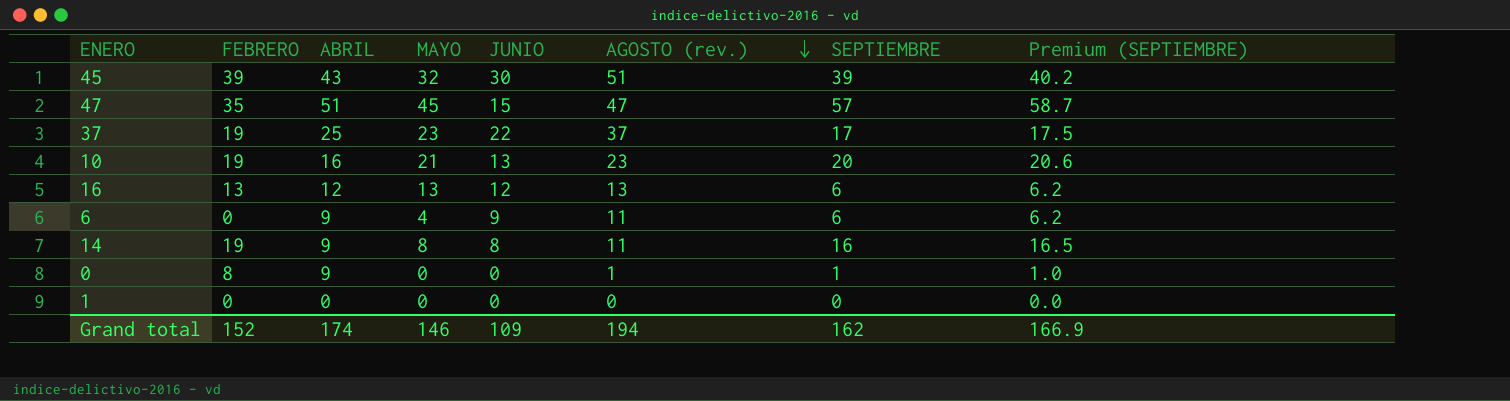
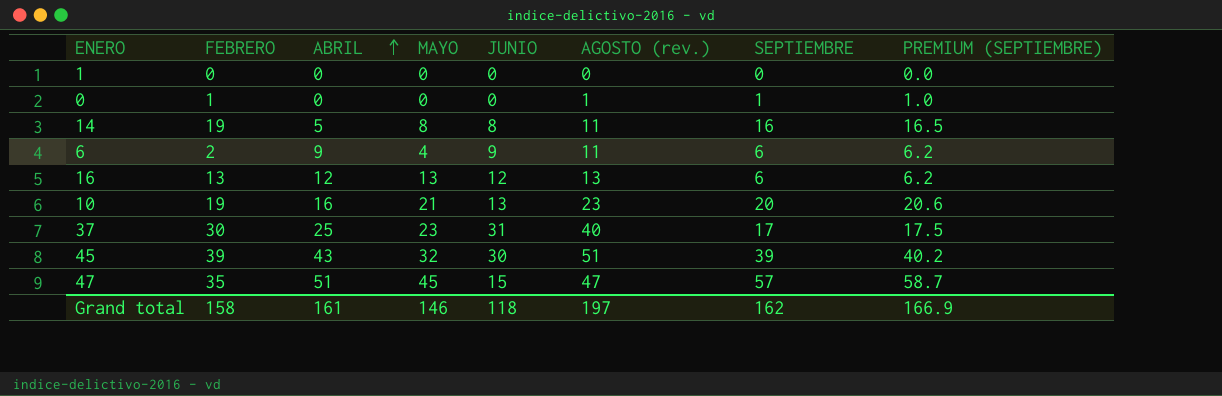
row order: AGOSTO (rev.) descending -> ABRIL ascending
column name: Premium (SEPTIEMBRE) -> PREMIUM (SEPTIEMBRE)
0 | FEBRERO: 8 -> 1
0 | ABRIL: 9 -> 0
14 | ABRIL: 9 -> 5
6 | FEBRERO: 0 -> 2
37 | FEBRERO: 19 -> 30
37 | JUNIO: 22 -> 31
37 | AGOSTO (rev.): 37 -> 40
Grand total | FEBRERO: 152 -> 158
Grand total | ABRIL: 174 -> 161
Grand total | JUNIO: 109 -> 118
Grand total | AGOSTO (rev.): 194 -> 197

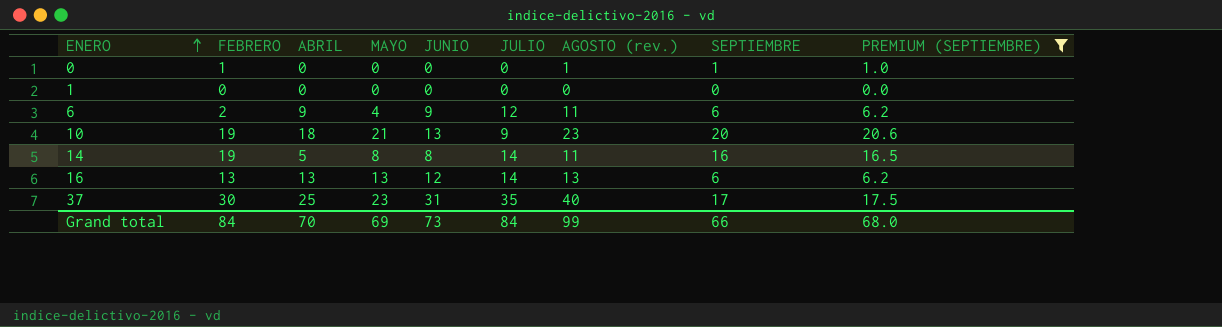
filter: none -> PREMIUM (SEPTIEMBRE) <= 20.6
row order: ABRIL ascending -> ENERO ascending
column JULIO | position: none -> 6
10 | ABRIL: 16 -> 18
16 | ABRIL: 12 -> 13
Grand total | FEBRERO: 158 -> 84
Grand total | ABRIL: 161 -> 70
Grand total | MAYO: 146 -> 69
Grand total | JUNIO: 118 -> 73
Grand total | AGOSTO (rev.): 197 -> 99
Grand total | SEPTIEMBRE: 162 -> 66
Grand total | PREMIUM (SEPTIEMBRE): 166.9 -> 68.0

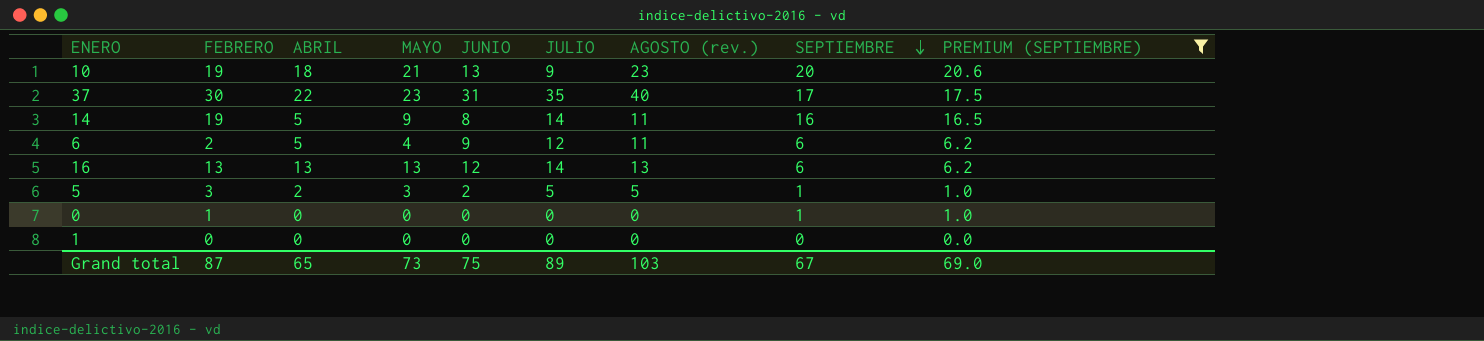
row order: ENERO ascending -> SEPTIEMBRE descending
37 | ABRIL: 25 -> 22
14 | MAYO: 8 -> 9
6 | ABRIL: 9 -> 5
row 5: none -> 3 | 2 | 3 | 2 | 5 | 5 | 1 | 1.0
0 | AGOSTO (rev.): 1 -> 0
Grand total | FEBRERO: 84 -> 87
Grand total | ABRIL: 70 -> 65
Grand total | MAYO: 69 -> 73
Grand total | JUNIO: 73 -> 75
Grand total | JULIO: 84 -> 89
Grand total | AGOSTO (rev.): 99 -> 103
Grand total | SEPTIEMBRE: 66 -> 67
Grand total | PREMIUM (SEPTIEMBRE): 68.0 -> 69.0

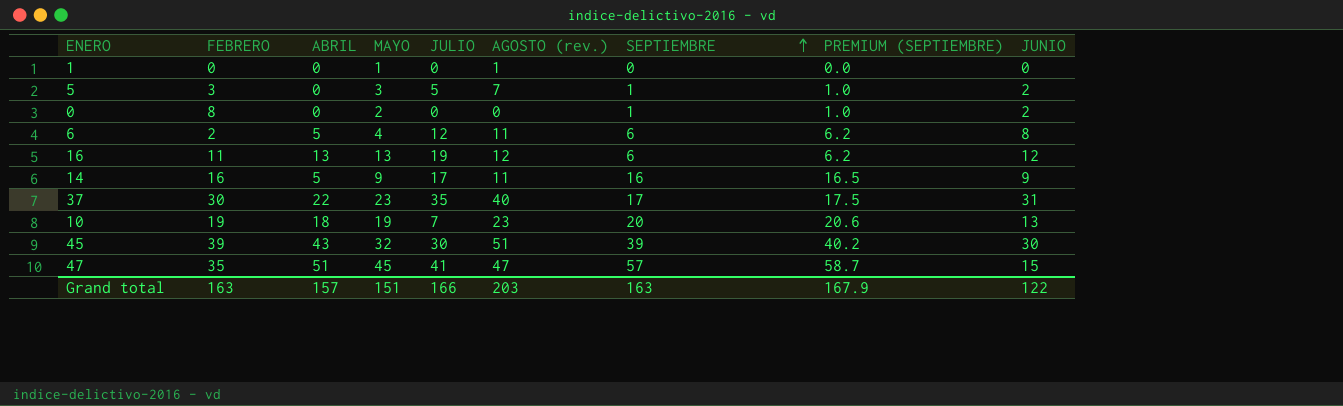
filter: PREMIUM (SEPTIEMBRE) <= 20.6 -> none
row order: SEPTIEMBRE descending -> SEPTIEMBRE ascending
column JUNIO | position: 5 -> 9
1 | MAYO: 0 -> 1
1 | AGOSTO (rev.): 0 -> 1
5 | ABRIL: 2 -> 0
5 | AGOSTO (rev.): 5 -> 7
0 | FEBRERO: 1 -> 8
0 | MAYO: 0 -> 2
0 | JUNIO: 0 -> 2
6 | JUNIO: 9 -> 8
16 | FEBRERO: 13 -> 11
16 | JULIO: 14 -> 19
16 | AGOSTO (rev.): 13 -> 12
14 | FEBRERO: 19 -> 16
14 | JULIO: 14 -> 17
14 | JUNIO: 8 -> 9
10 | MAYO: 21 -> 19
10 | JULIO: 9 -> 7
Grand total | FEBRERO: 87 -> 163
Grand total | ABRIL: 65 -> 157
Grand total | MAYO: 73 -> 151
Grand total | JULIO: 89 -> 166
Grand total | AGOSTO (rev.): 103 -> 203
Grand total | SEPTIEMBRE: 67 -> 163
Grand total | PREMIUM (SEPTIEMBRE): 69.0 -> 167.9
Grand total | JUNIO: 75 -> 122

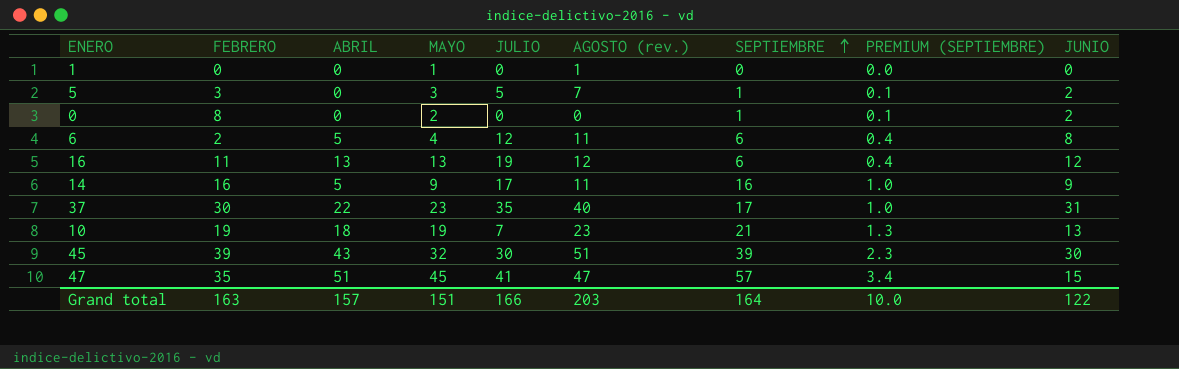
column PREMIUM (SEPTIEMBRE) | formula: [SEPTIEMBRE] * 1.03 -> [SEPTIEMBRE] * 0.06
10 | SEPTIEMBRE: 20 -> 21
Grand total | SEPTIEMBRE: 163 -> 164
Grand total | PREMIUM (SEPTIEMBRE): 167.9 -> 10.0

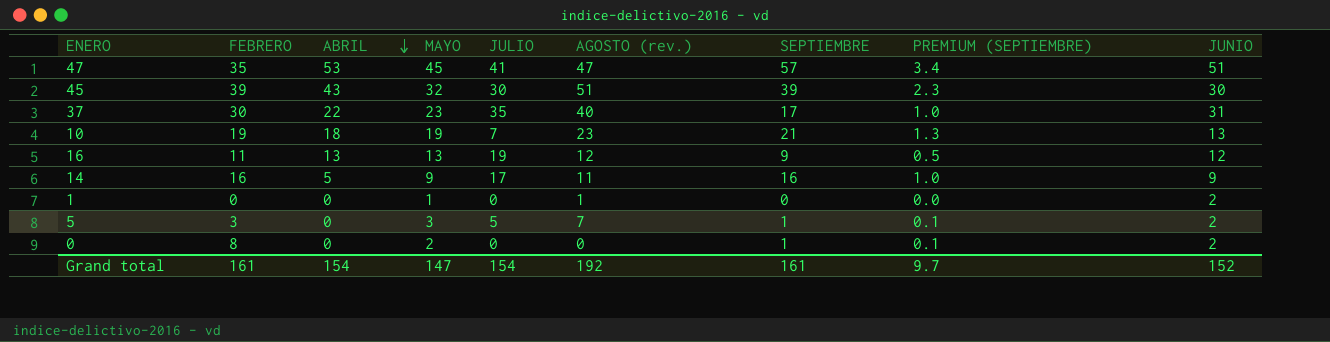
row order: SEPTIEMBRE ascending -> ABRIL descending
row 6: 2 | 5 | 4 | 12 | 11 | 6 | 0.4 | 8 -> none
47 | ABRIL: 51 -> 53
47 | JUNIO: 15 -> 51
16 | SEPTIEMBRE: 6 -> 9
16 | PREMIUM (SEPTIEMBRE): 0.4 -> 0.5
1 | JUNIO: 0 -> 2
Grand total | FEBRERO: 163 -> 161
Grand total | ABRIL: 157 -> 154
Grand total | MAYO: 151 -> 147
Grand total | JULIO: 166 -> 154
Grand total | AGOSTO (rev.): 203 -> 192
Grand total | SEPTIEMBRE: 164 -> 161
Grand total | PREMIUM (SEPTIEMBRE): 10.0 -> 9.7
Grand total | JUNIO: 122 -> 152

